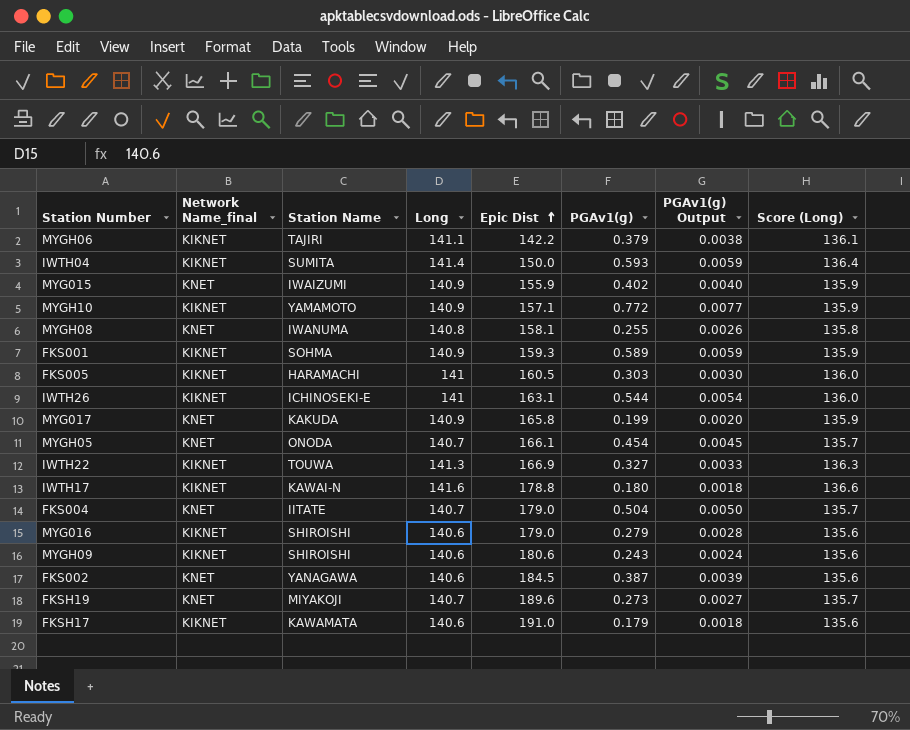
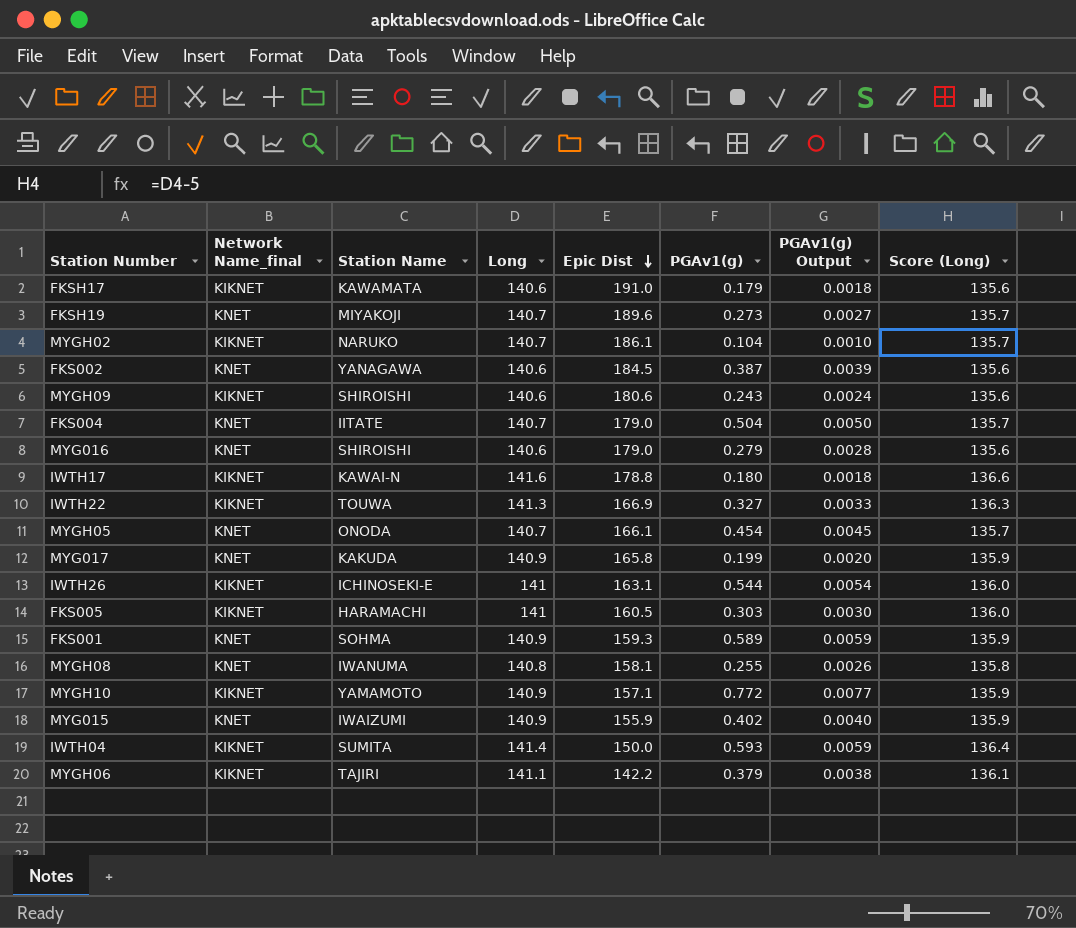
row order: Epic Dist ascending -> Epic Dist descending
row MYGH02: none -> KIKNET | NARUKO | 140.7 | 186.1 | 0.104 | 0.0010 | 135.7
MYG016 | Network Name_final: KIKNET -> KNET
FKS001 | Network Name_final: KIKNET -> KNET

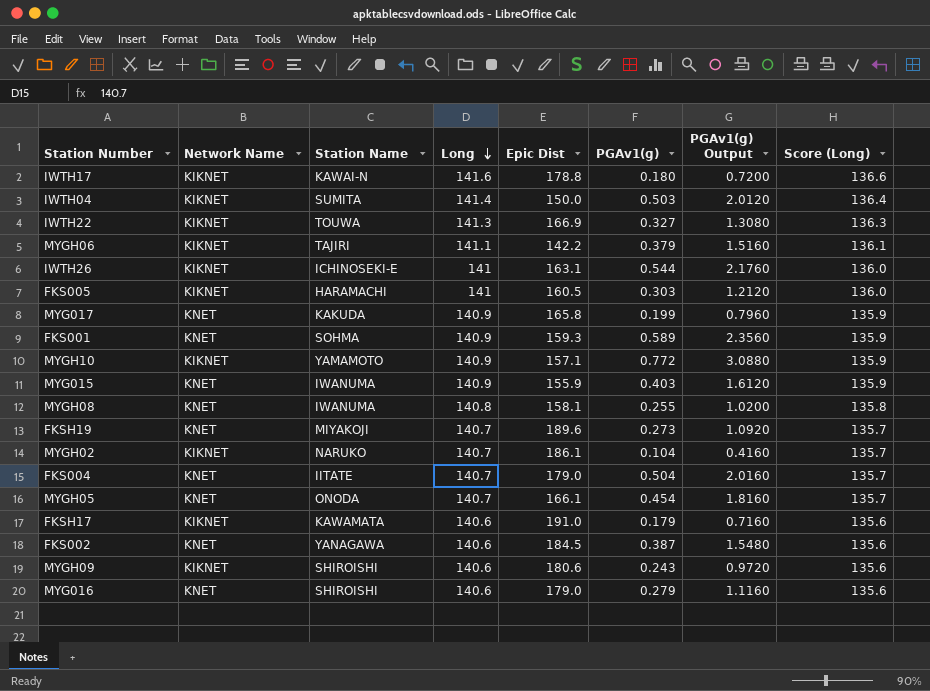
row order: Epic Dist descending -> Long descending
column name: Network Name_final -> Network Name
column PGAv1(g) Output | formula: [PGAv1(g)] * 0.01 -> [PGAv1(g)] * 4
IWTH04 | PGAv1(g): 0.593 -> 0.503
MYG015 | Station Name: IWAIZUMI -> IWANUMA
MYG015 | PGAv1(g): 0.402 -> 0.403

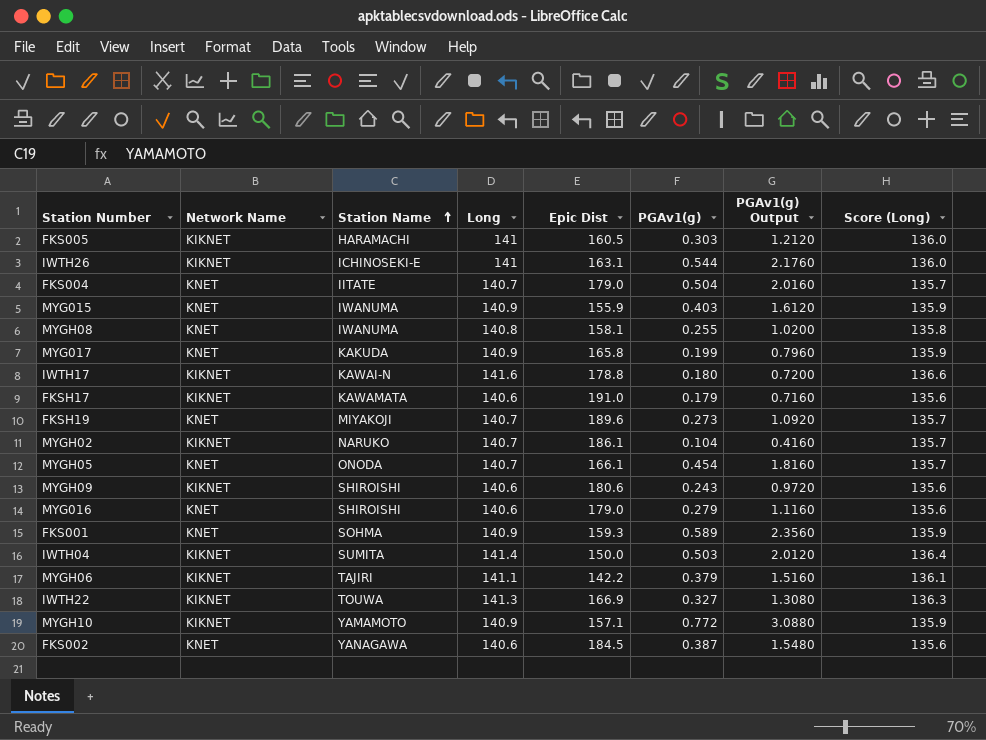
row order: Long descending -> Station Name ascending

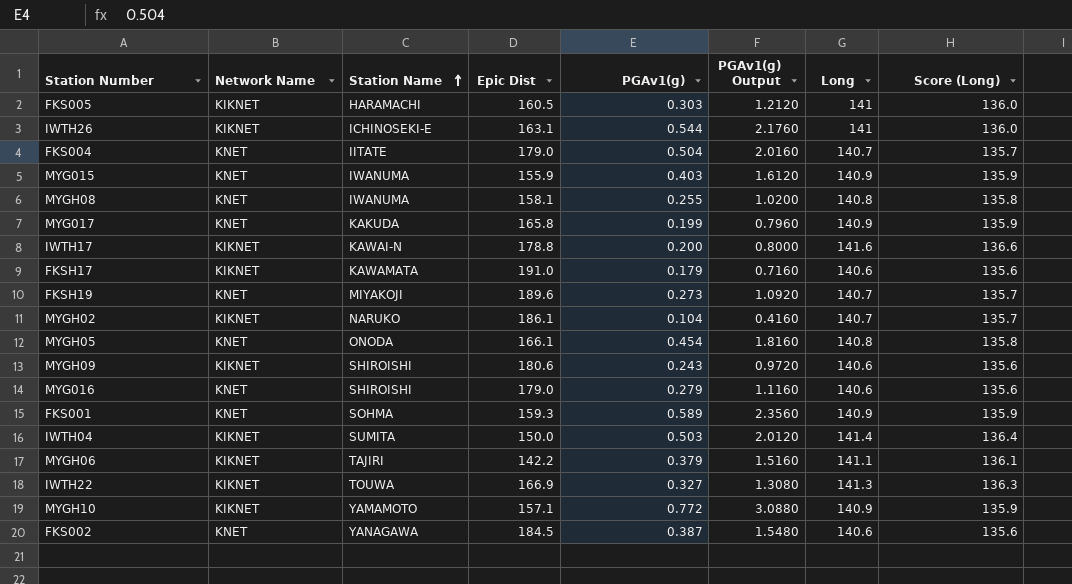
column Long | position: 4 -> 7
IWTH17 | PGAv1(g): 0.180 -> 0.200
IWTH17 | PGAv1(g) Output: 0.7200 -> 0.8000
MYGH05 | Long: 140.7 -> 140.8
MYGH05 | Score (Long): 135.7 -> 135.8

